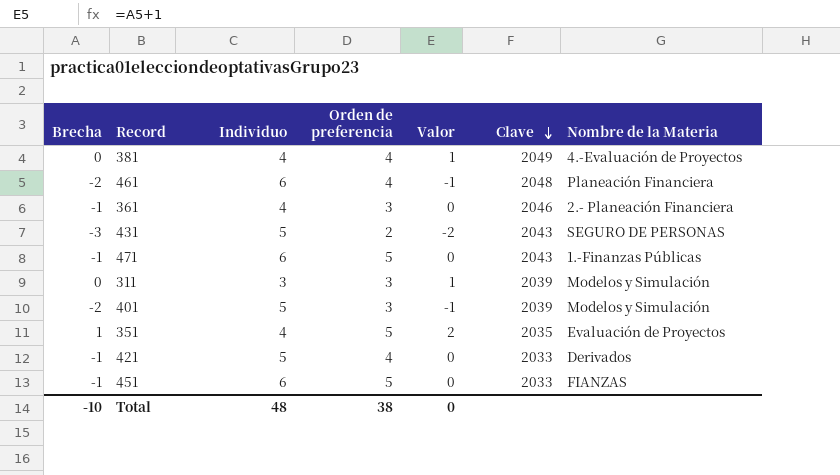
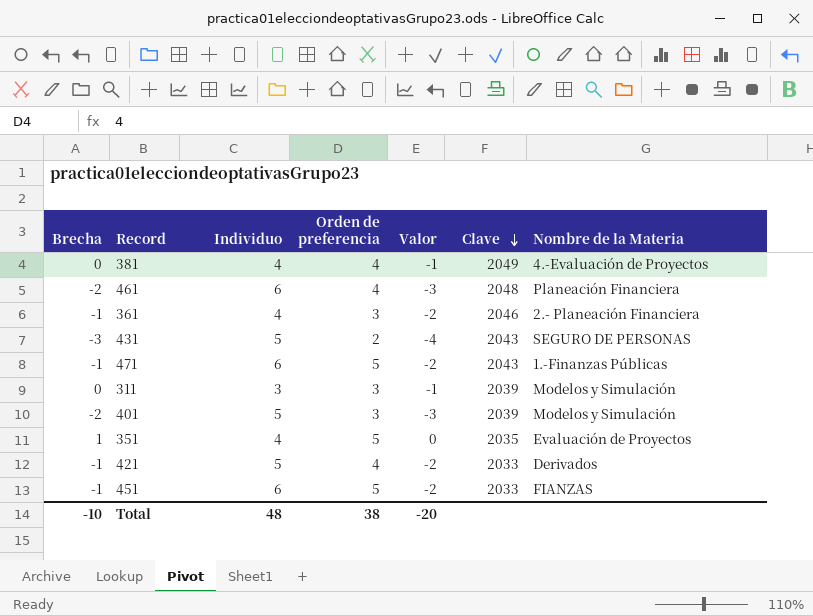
column Valor | formula: [Brecha] + 1 -> [Brecha] - 1
Total | Valor: 0 -> -20

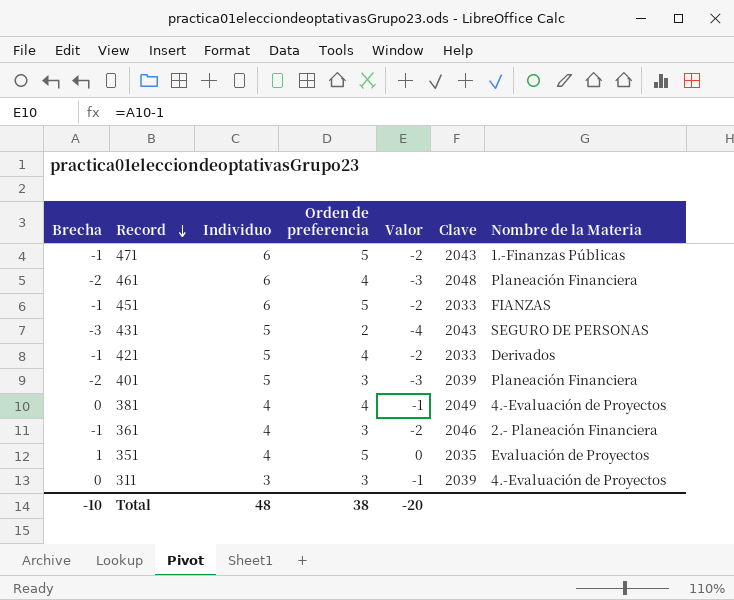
row order: Clave descending -> Record descending
401 | Nombre de la Materia: Modelos y Simulación -> Planeación Financiera
311 | Nombre de la Materia: Modelos y Simulación -> 4.-Evaluación de Proyectos

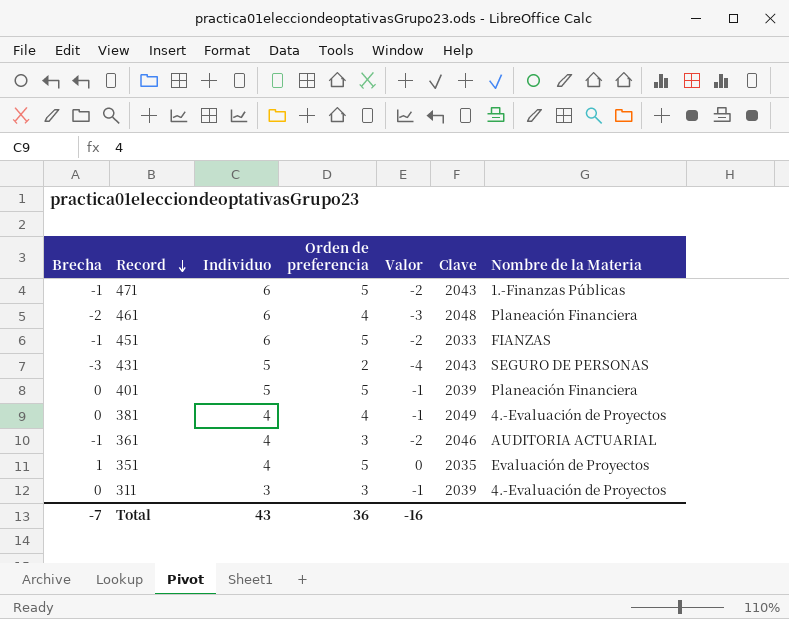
row 421: -1 | 5 | 4 | -2 | 2033 | Derivados -> none
401 | Brecha: -2 -> 0
401 | Orden de preferencia: 3 -> 5
401 | Valor: -3 -> -1
361 | Nombre de la Materia: 2.- Planeación Financiera -> AUDITORIA ACTUARIAL
Total | Brecha: -10 -> -7
Total | Individuo: 48 -> 43
Total | Orden de preferencia: 38 -> 36
Total | Valor: -20 -> -16

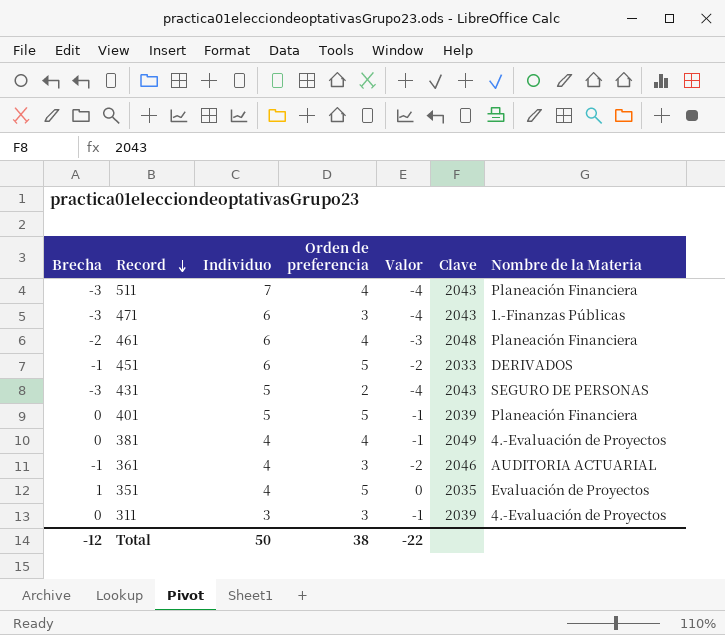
row 511: none -> -3 | 7 | 4 | -4 | 2043 | Planeación Financiera
471 | Brecha: -1 -> -3
471 | Orden de preferencia: 5 -> 3
471 | Valor: -2 -> -4
451 | Nombre de la Materia: FIANZAS -> DERIVADOS
Total | Brecha: -7 -> -12
Total | Individuo: 43 -> 50
Total | Orden de preferencia: 36 -> 38
Total | Valor: -16 -> -22

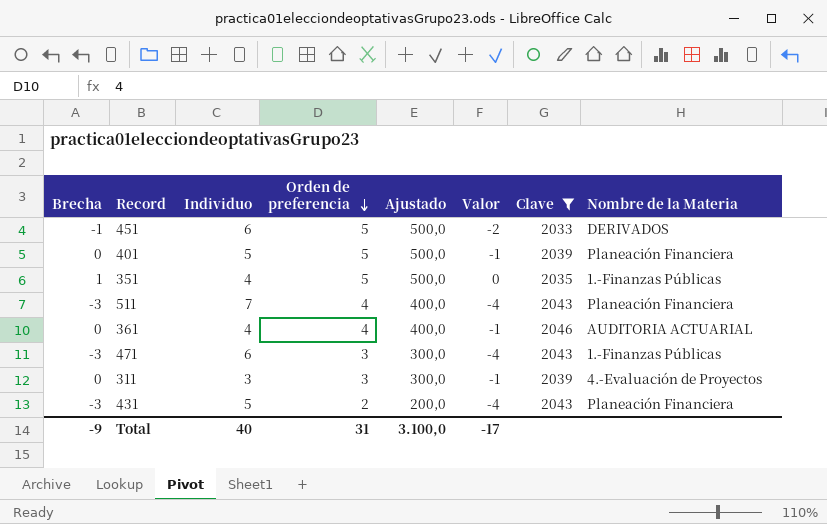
filter: none -> Clave <= 2046
row order: Record descending -> Orden de preferencia descending
column Ajustado | formula: none -> [Orden de preferencia] * 100
351 | Nombre de la Materia: Evaluación de Proyectos -> 1.-Finanzas Públicas
361 | Brecha: -1 -> 0
361 | Orden de preferencia: 3 -> 4
361 | Valor: -2 -> -1
431 | Nombre de la Materia: SEGURO DE PERSONAS -> Planeación Financiera
Total | Brecha: -12 -> -9
Total | Individuo: 50 -> 40
Total | Orden de preferencia: 38 -> 31
Total | Valor: -22 -> -17

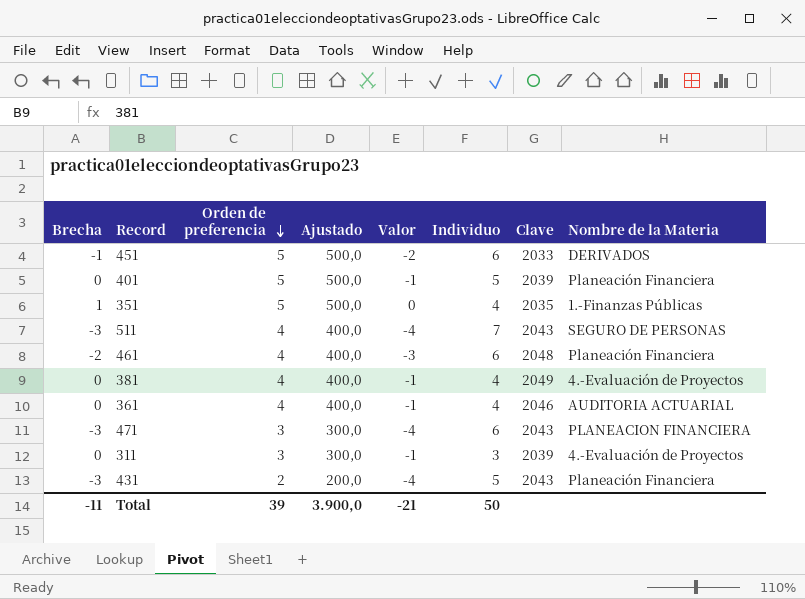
filter: Clave <= 2046 -> none
column Individuo | position: 3 -> 6
511 | Nombre de la Materia: Planeación Financiera -> SEGURO DE PERSONAS
471 | Nombre de la Materia: 1.-Finanzas Públicas -> PLANEACION FINANCIERA
Total | Brecha: -9 -> -11
Total | Orden de preferencia: 31 -> 39
Total | Ajustado: 3.100,0 -> 3.900,0
Total | Valor: -17 -> -21
Total | Individuo: 40 -> 50

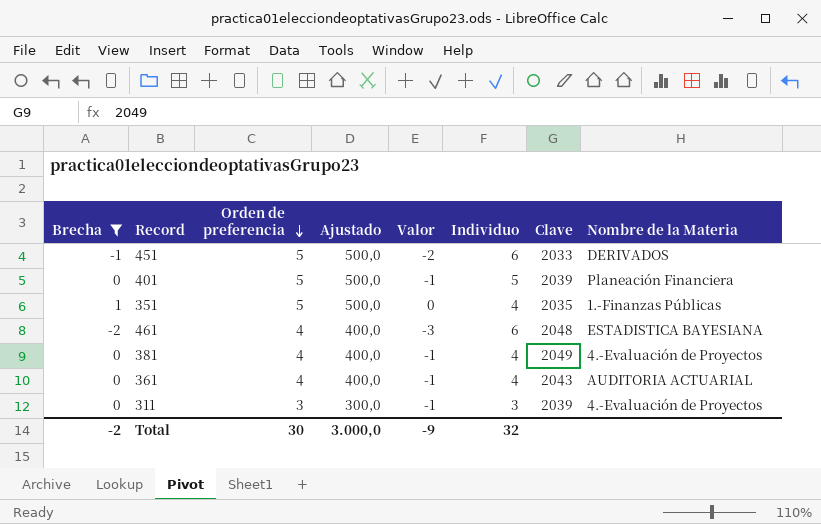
filter: none -> Brecha != -3
461 | Nombre de la Materia: Planeación Financiera -> ESTADISTICA BAYESIANA
361 | Clave: 2046 -> 2043
Total | Brecha: -11 -> -2
Total | Orden de preferencia: 39 -> 30
Total | Ajustado: 3.900,0 -> 3.000,0
Total | Valor: -21 -> -9
Total | Individuo: 50 -> 32

